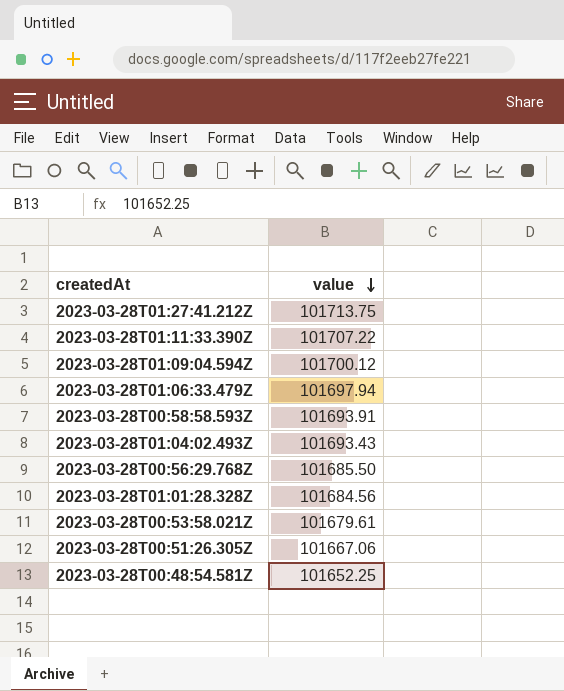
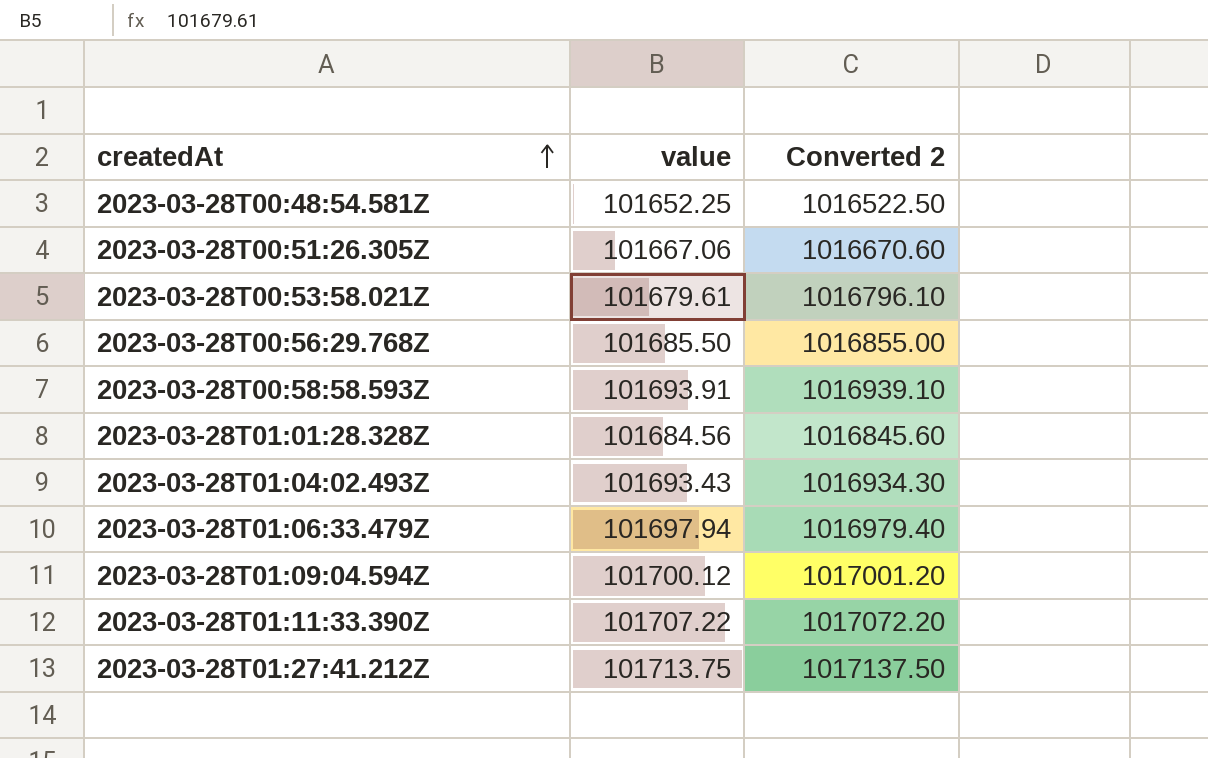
row order: value descending -> createdAt ascending
column Converted 2 | formula: none -> [value] * 10

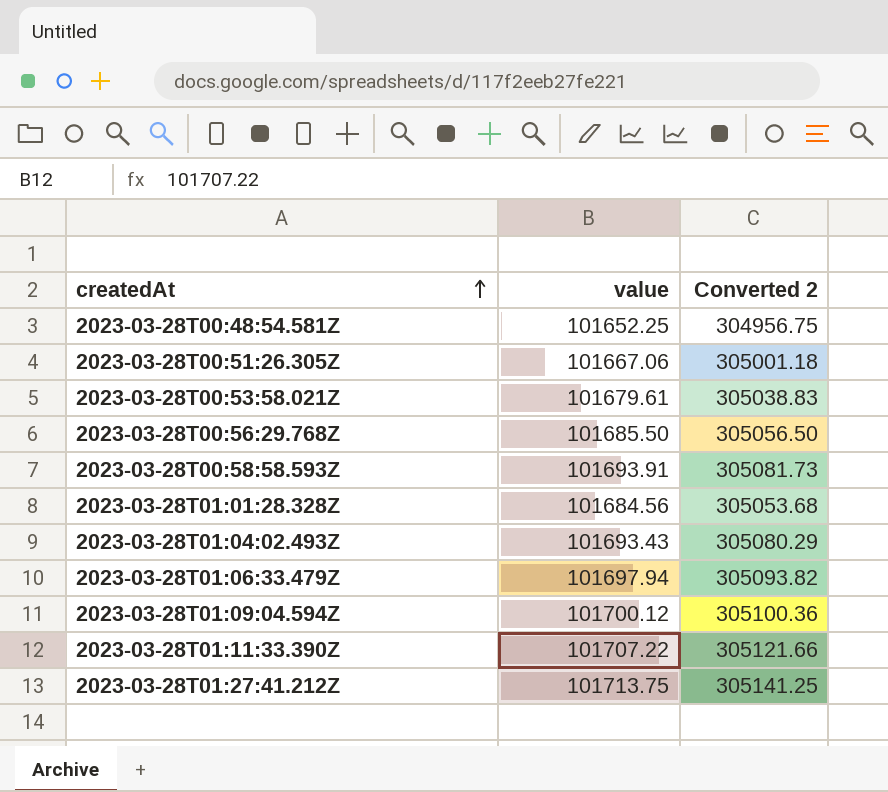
column Converted 2 | formula: [value] * 10 -> [value] * 3

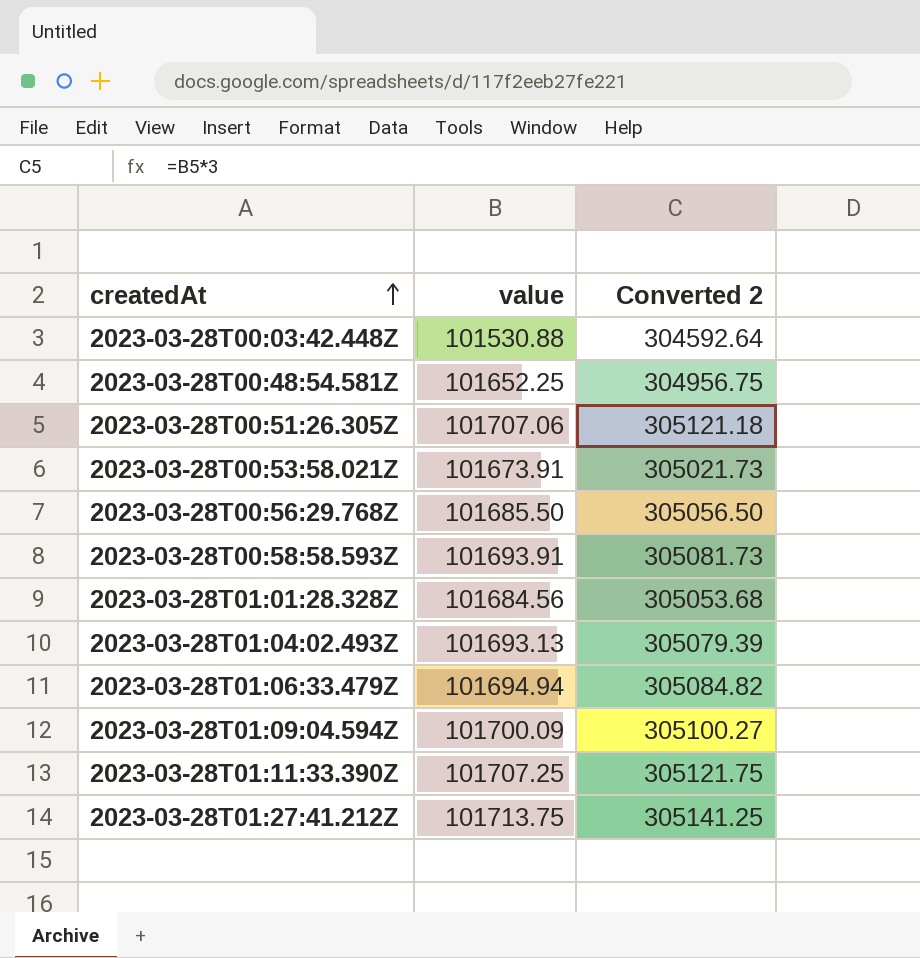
row 2023-03-28T00:03:42.448Z: none -> 101530.88 | 304592.64
2023-03-28T00:51:26.305Z | value: 101667.06 -> 101707.06
2023-03-28T00:51:26.305Z | Converted 2: 305001.18 -> 305121.18
2023-03-28T00:53:58.021Z | value: 101679.61 -> 101673.91
2023-03-28T00:53:58.021Z | Converted 2: 305038.83 -> 305021.73
2023-03-28T01:04:02.493Z | value: 101693.43 -> 101693.13
2023-03-28T01:04:02.493Z | Converted 2: 305080.29 -> 305079.39
2023-03-28T01:06:33.479Z | value: 101697.94 -> 101694.94
2023-03-28T01:06:33.479Z | Converted 2: 305093.82 -> 305084.82
2023-03-28T01:09:04.594Z | value: 101700.12 -> 101700.09
2023-03-28T01:09:04.594Z | Converted 2: 305100.36 -> 305100.27
2023-03-28T01:11:33.390Z | value: 101707.22 -> 101707.25
2023-03-28T01:11:33.390Z | Converted 2: 305121.66 -> 305121.75

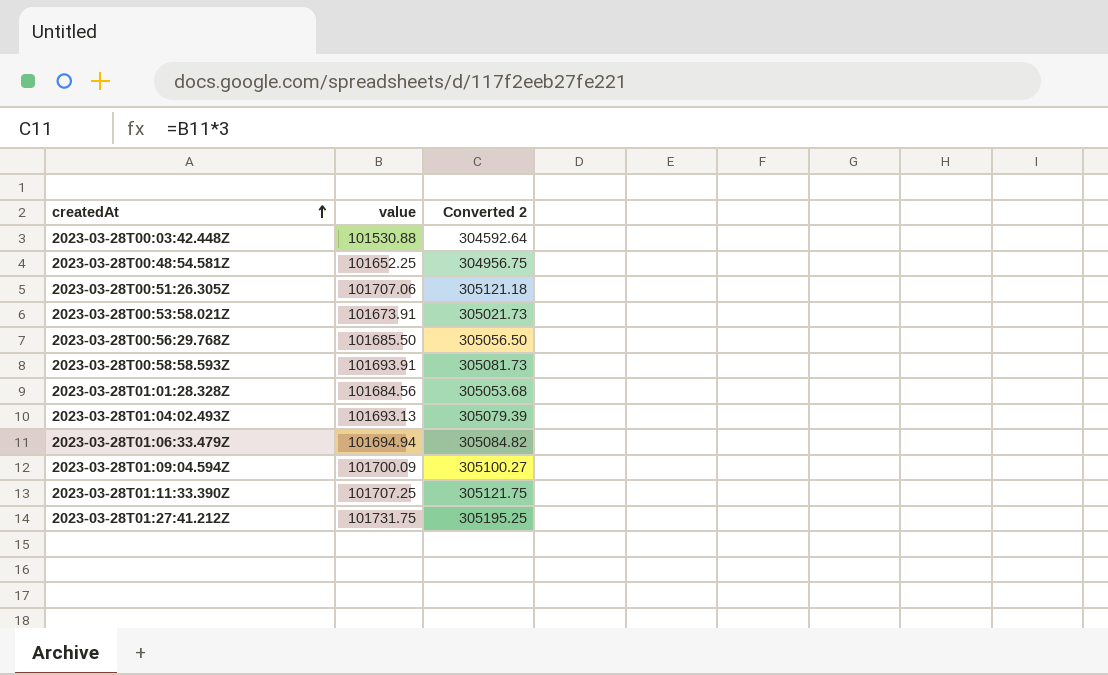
2023-03-28T01:27:41.212Z | value: 101713.75 -> 101731.75
2023-03-28T01:27:41.212Z | Converted 2: 305141.25 -> 305195.25

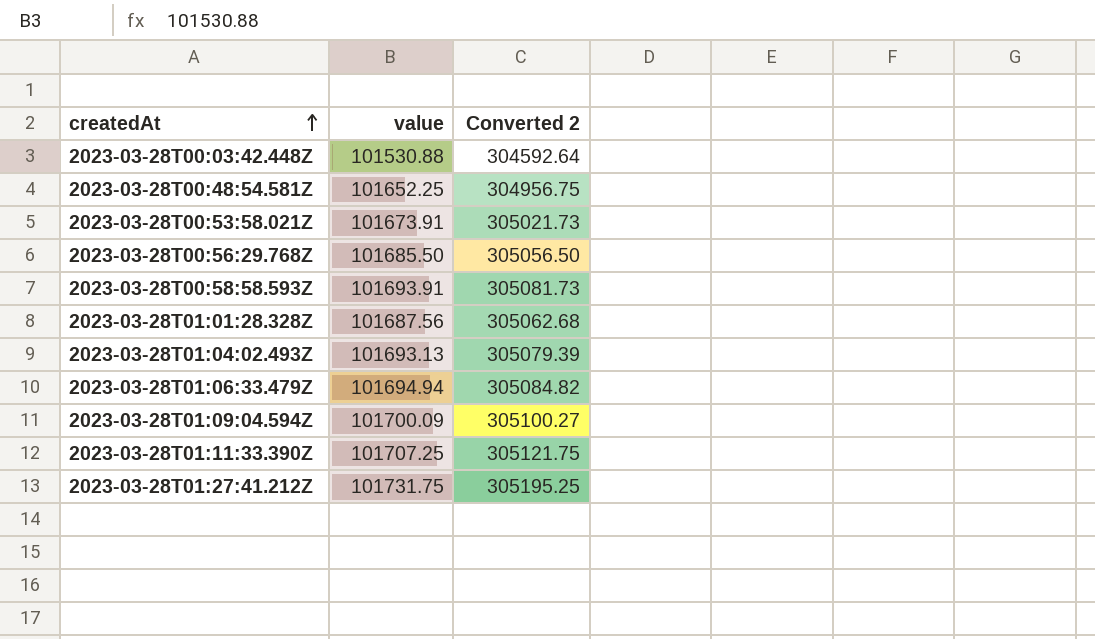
row 2023-03-28T00:51:26.305Z: 101707.06 | 305121.18 -> none
2023-03-28T01:01:28.328Z | value: 101684.56 -> 101687.56
2023-03-28T01:01:28.328Z | Converted 2: 305053.68 -> 305062.68

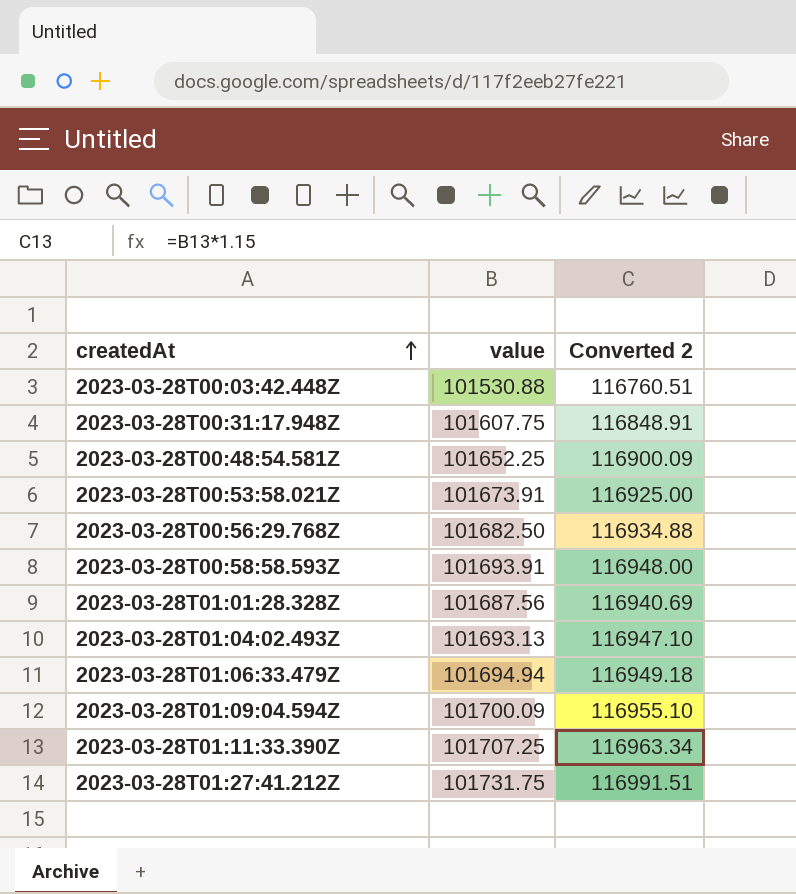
column Converted 2 | formula: [value] * 3 -> [value] * 1.15
row 2023-03-28T00:31:17.948Z: none -> 101607.75 | 116848.91
2023-03-28T00:56:29.768Z | value: 101685.50 -> 101682.50

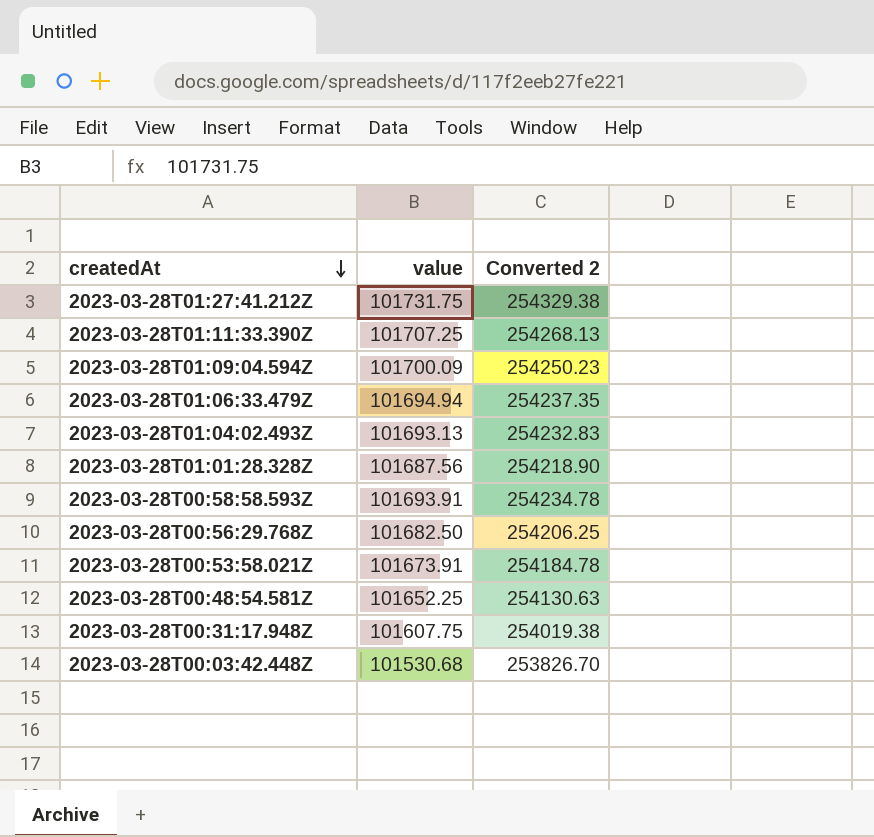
row order: createdAt ascending -> createdAt descending
column Converted 2 | formula: [value] * 1.15 -> [value] * 2.5
2023-03-28T00:03:42.448Z | value: 101530.88 -> 101530.68

